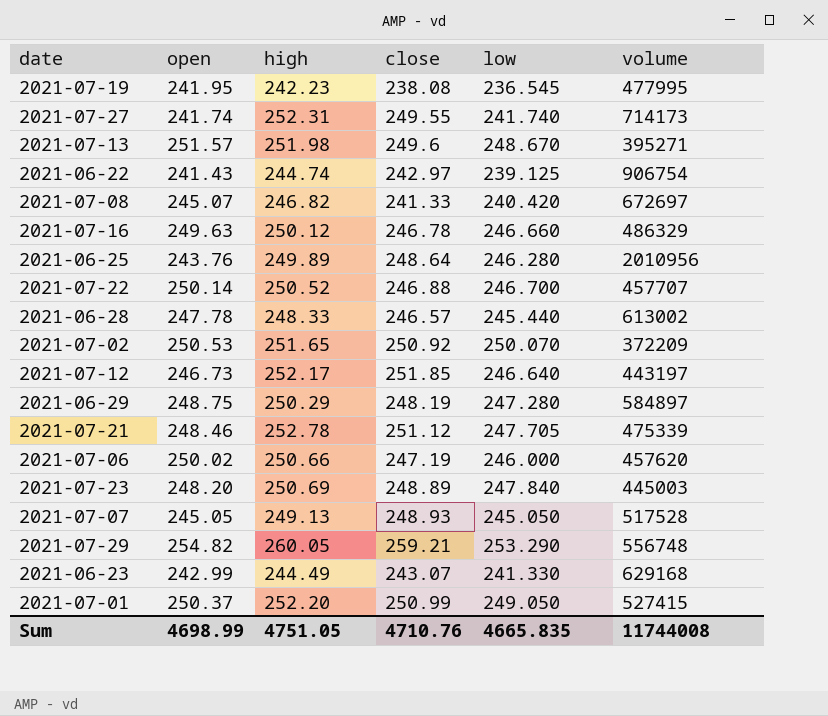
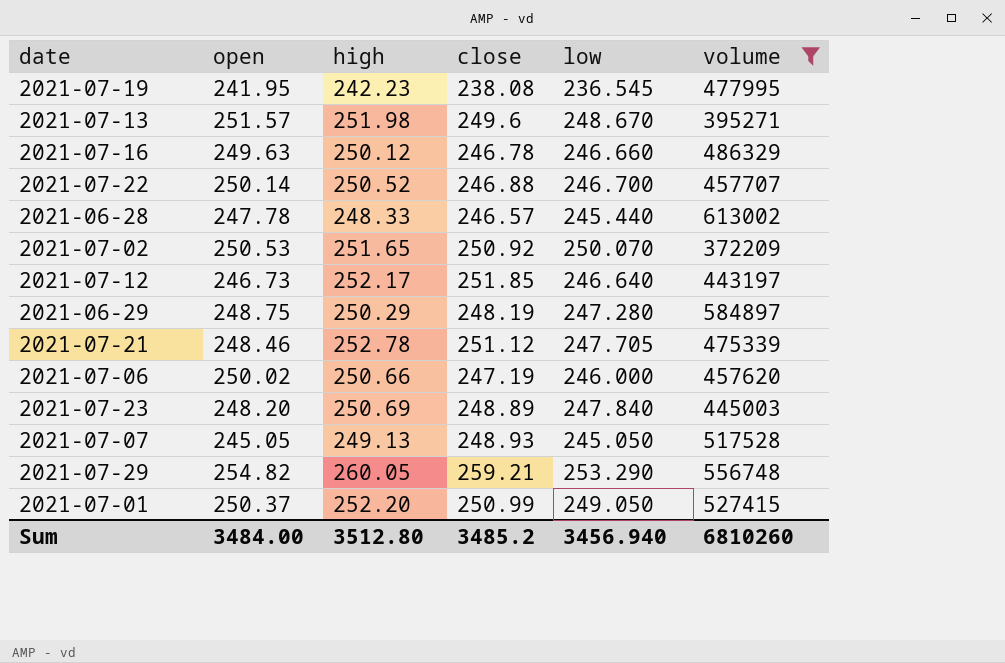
filter: none -> volume <= 613002
Sum | open: 4698.99 -> 3484.00
Sum | high: 4751.05 -> 3512.80
Sum | close: 4710.76 -> 3485.2
Sum | low: 4665.835 -> 3456.940
Sum | volume: 11744008 -> 6810260

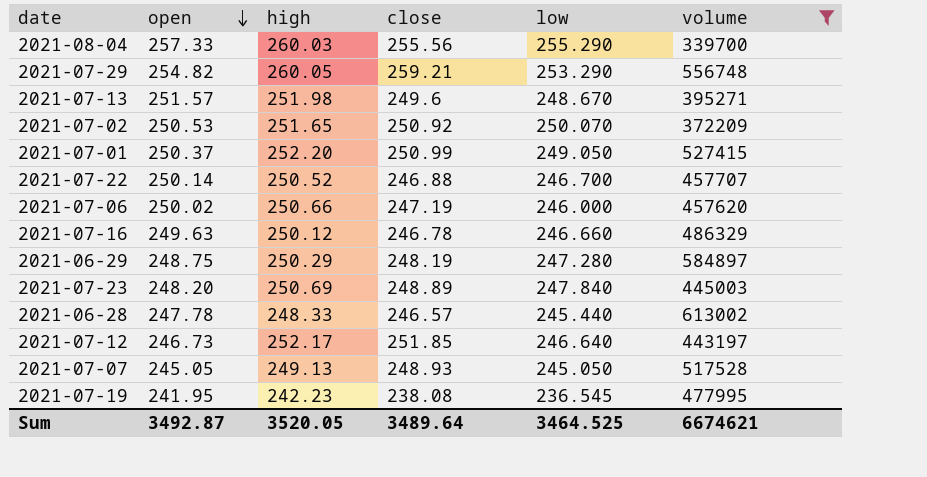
row order: none -> open descending
row 2021-07-21: 248.46 | 252.78 | 251.12 | 247.705 | 475339 -> none
row 2021-08-04: none -> 257.33 | 260.03 | 255.56 | 255.290 | 339700
Sum | open: 3484.00 -> 3492.87
Sum | high: 3512.80 -> 3520.05
Sum | close: 3485.2 -> 3489.64
Sum | low: 3456.940 -> 3464.525
Sum | volume: 6810260 -> 6674621

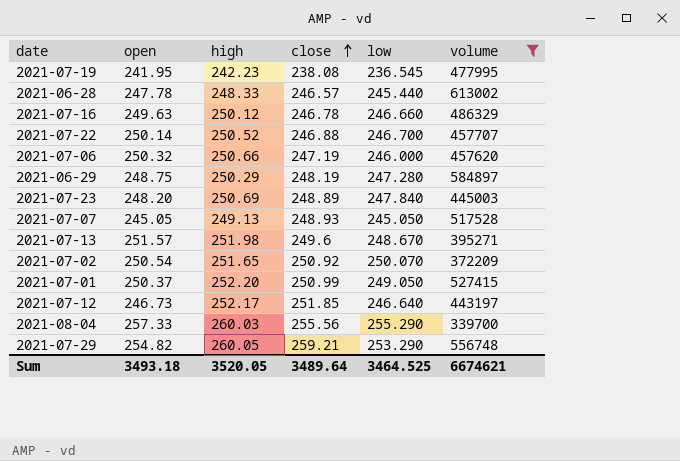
row order: open descending -> close ascending
2021-07-06 | open: 250.02 -> 250.32
2021-07-02 | open: 250.53 -> 250.54
Sum | open: 3492.87 -> 3493.18

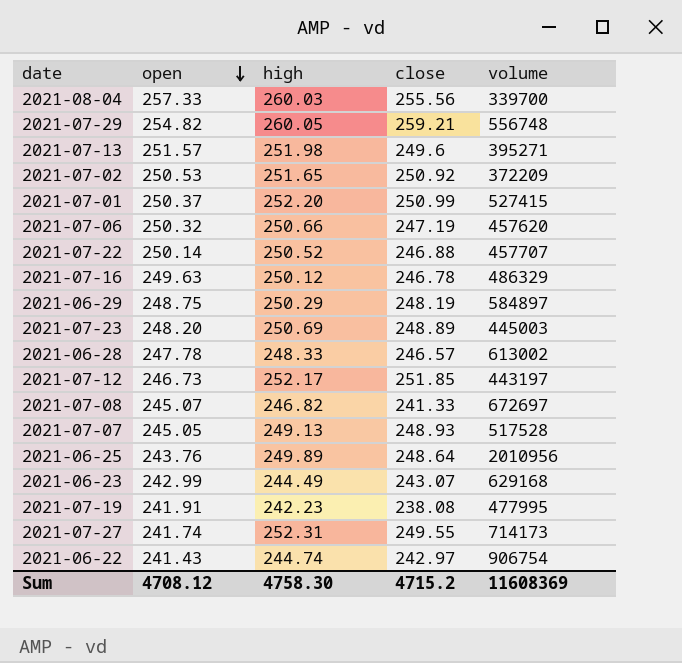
filter: volume <= 613002 -> none
row order: close ascending -> open descending
column low | position: 5 -> none
2021-07-02 | open: 250.54 -> 250.53
2021-07-19 | open: 241.95 -> 241.91
Sum | open: 3493.18 -> 4708.12
Sum | high: 3520.05 -> 4758.30
Sum | close: 3489.64 -> 4715.2
Sum | volume: 6674621 -> 11608369

